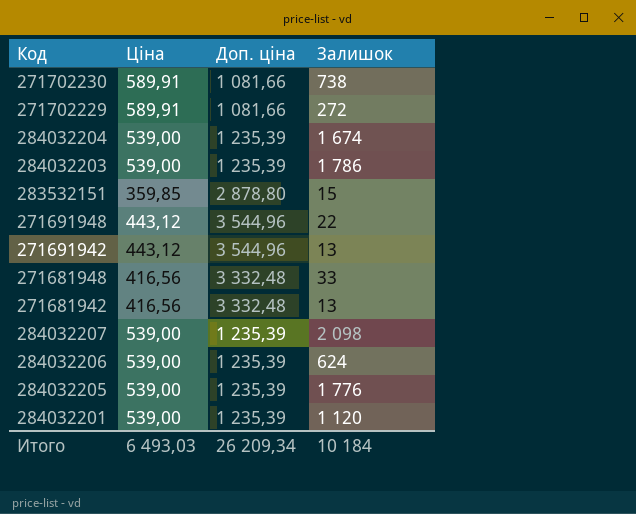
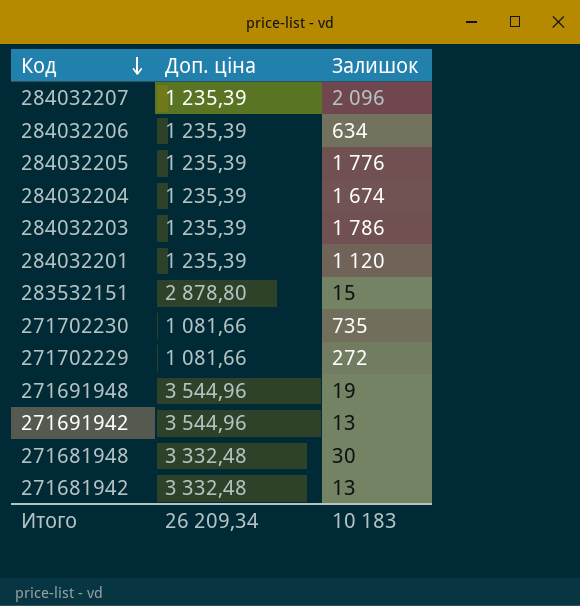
row order: none -> Код descending
column Ціна | position: 2 -> none
284032207 | Залишок: 2 098 -> 2 096
284032206 | Залишок: 624 -> 634
271702230 | Залишок: 738 -> 735
271691948 | Залишок: 22 -> 19
271681948 | Залишок: 33 -> 30
Итого | Залишок: 10 184 -> 10 183

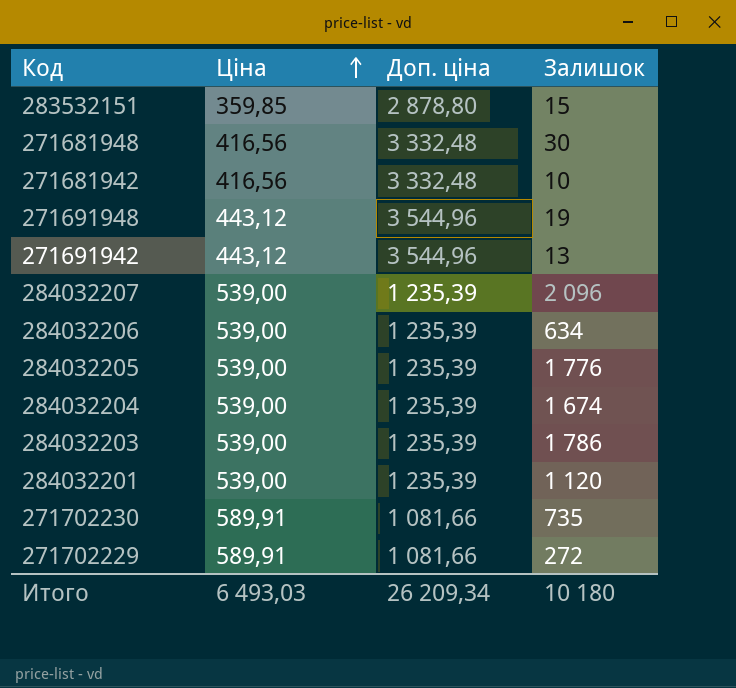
row order: Код descending -> Ціна ascending
column Ціна | position: none -> 2
271681942 | Залишок: 13 -> 10
Итого | Залишок: 10 183 -> 10 180

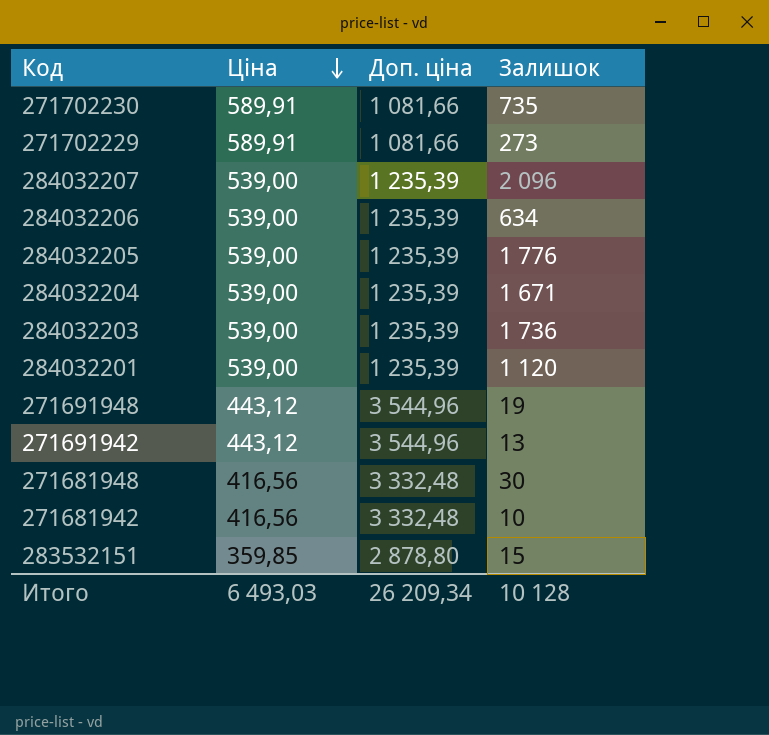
row order: Ціна ascending -> Ціна descending
271702229 | Залишок: 272 -> 273
284032204 | Залишок: 1 674 -> 1 671
284032203 | Залишок: 1 786 -> 1 736
Итого | Залишок: 10 180 -> 10 128

